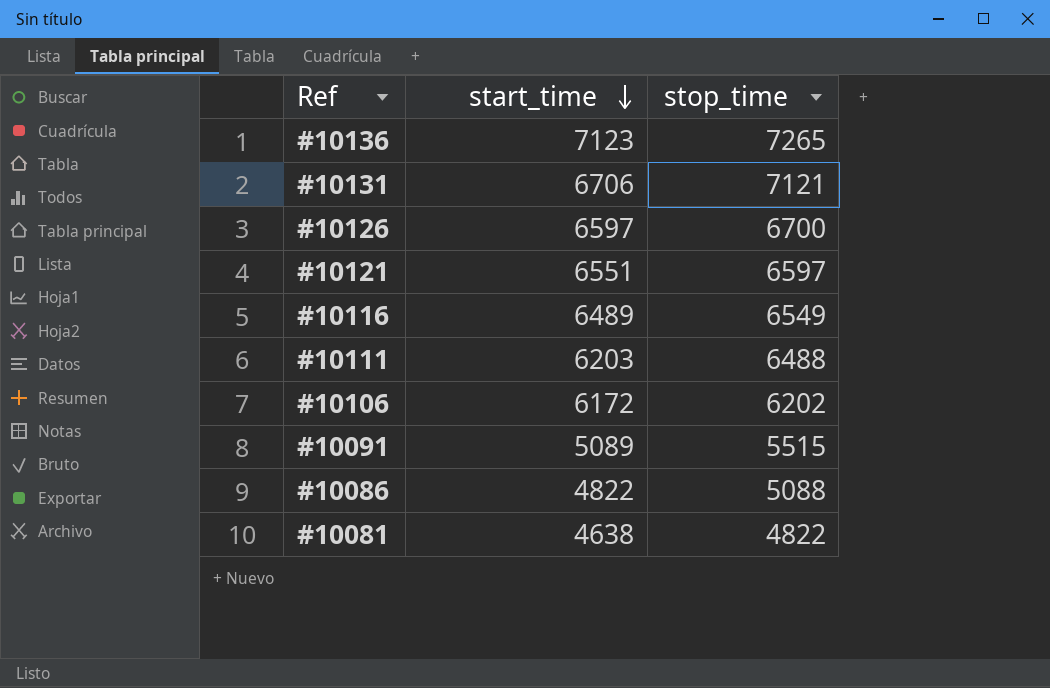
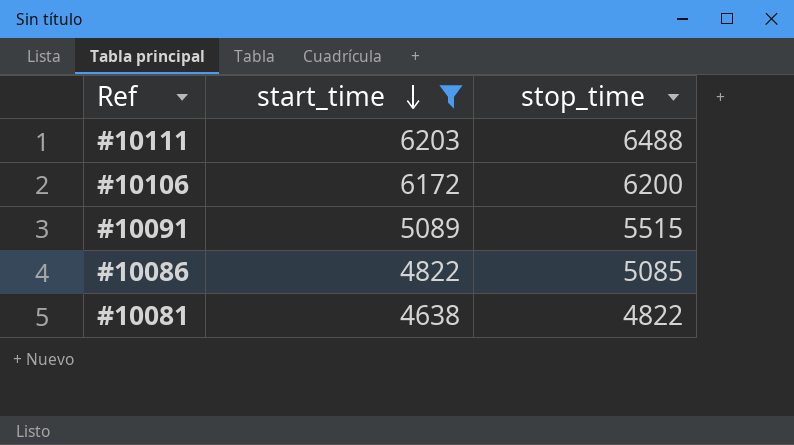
filter: none -> start_time <= 6203
#10106 | stop_time: 6202 -> 6200
#10086 | stop_time: 5088 -> 5085

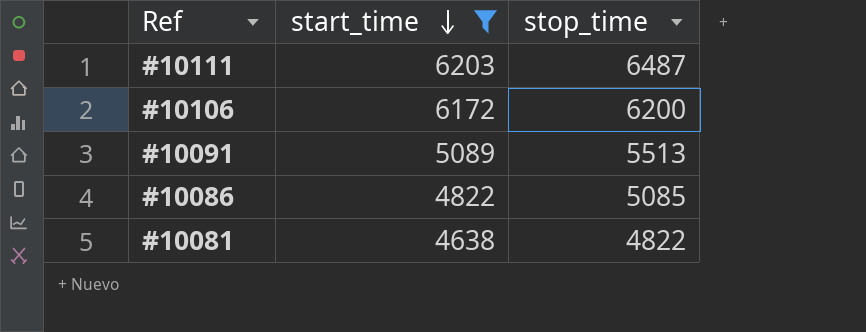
#10111 | stop_time: 6488 -> 6487
#10091 | stop_time: 5515 -> 5513

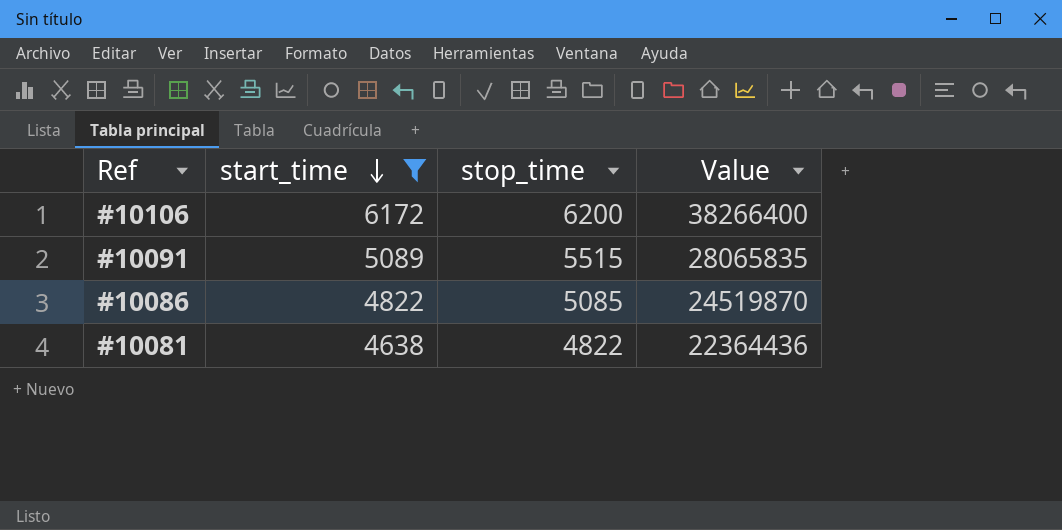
column Value | formula: none -> [start_time] * [stop_time]
row #10111: 6203 | 6487 -> none
#10091 | stop_time: 5513 -> 5515

